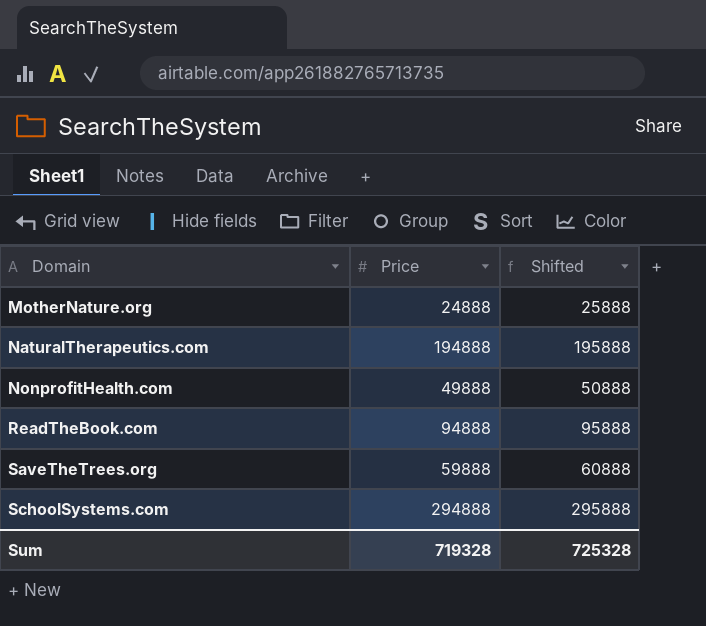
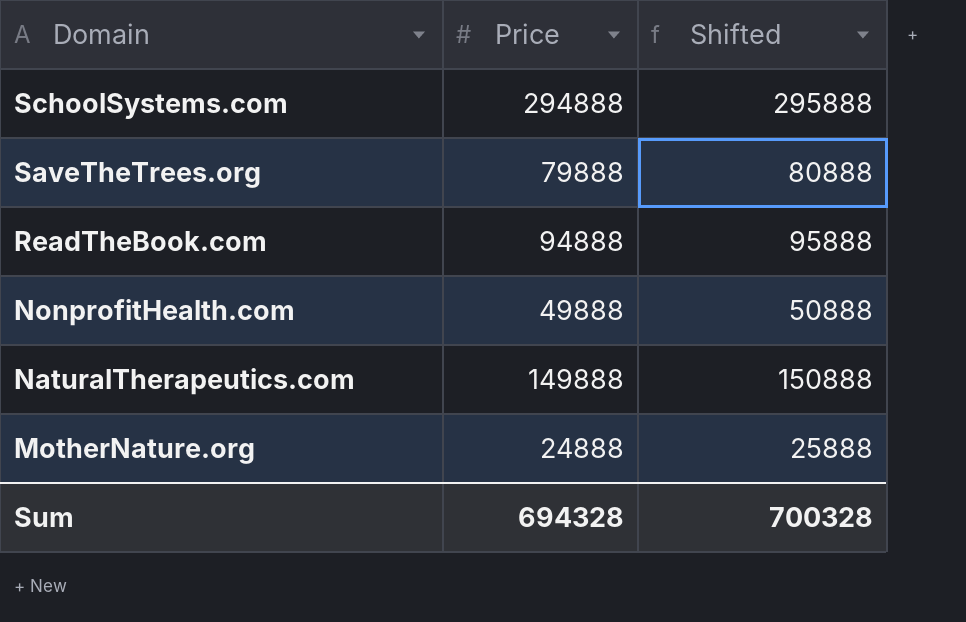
row order: Domain ascending -> Domain descending
SaveTheTrees.org | Price: 59888 -> 79888
SaveTheTrees.org | Shifted: 60888 -> 80888
NaturalTherapeutics.com | Price: 194888 -> 149888
NaturalTherapeutics.com | Shifted: 195888 -> 150888
Sum | Price: 719328 -> 694328
Sum | Shifted: 725328 -> 700328

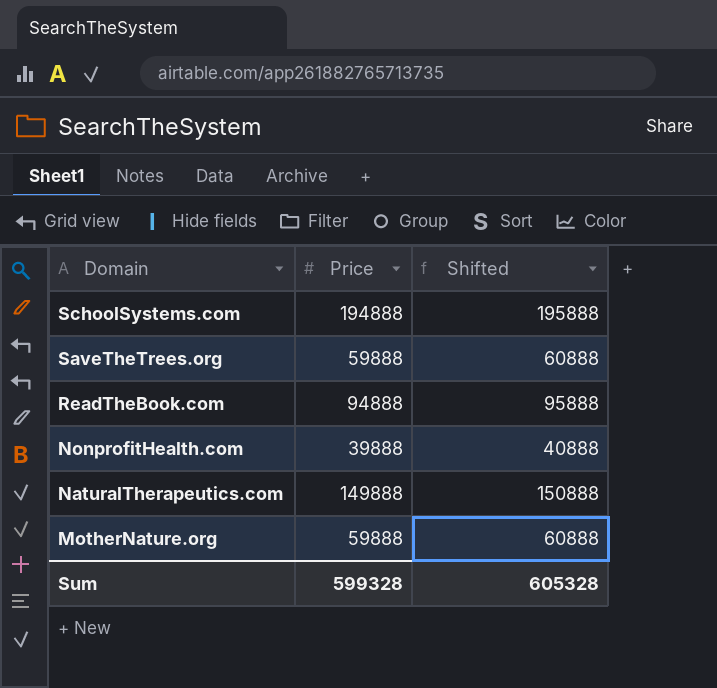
SchoolSystems.com | Price: 294888 -> 194888
SchoolSystems.com | Shifted: 295888 -> 195888
SaveTheTrees.org | Price: 79888 -> 59888
SaveTheTrees.org | Shifted: 80888 -> 60888
NonprofitHealth.com | Price: 49888 -> 39888
NonprofitHealth.com | Shifted: 50888 -> 40888
MotherNature.org | Price: 24888 -> 59888
MotherNature.org | Shifted: 25888 -> 60888
Sum | Price: 694328 -> 599328
Sum | Shifted: 700328 -> 605328

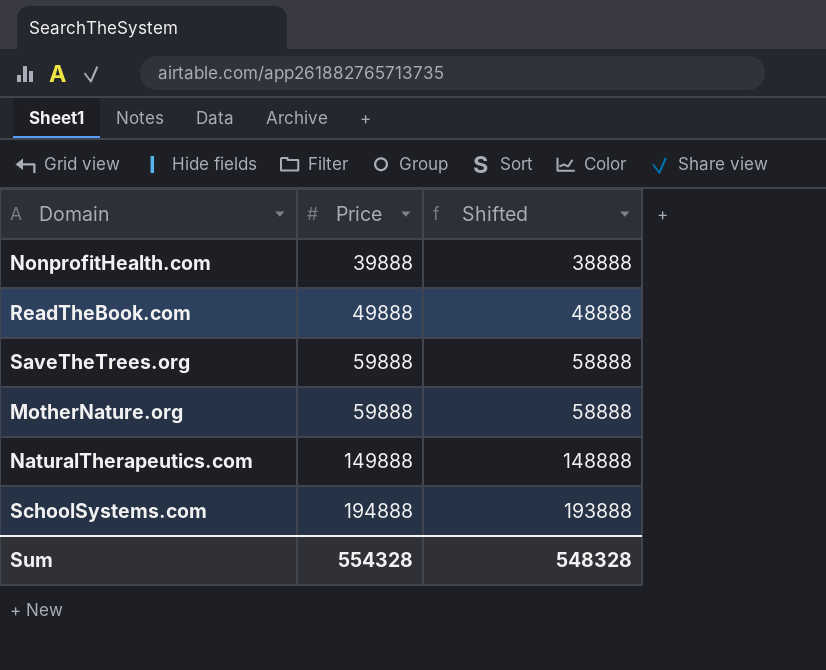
row order: Domain descending -> Price ascending
column Shifted | formula: [Price] + 1000 -> [Price] - 1000
ReadTheBook.com | Price: 94888 -> 49888
Sum | Price: 599328 -> 554328
Sum | Shifted: 605328 -> 548328

